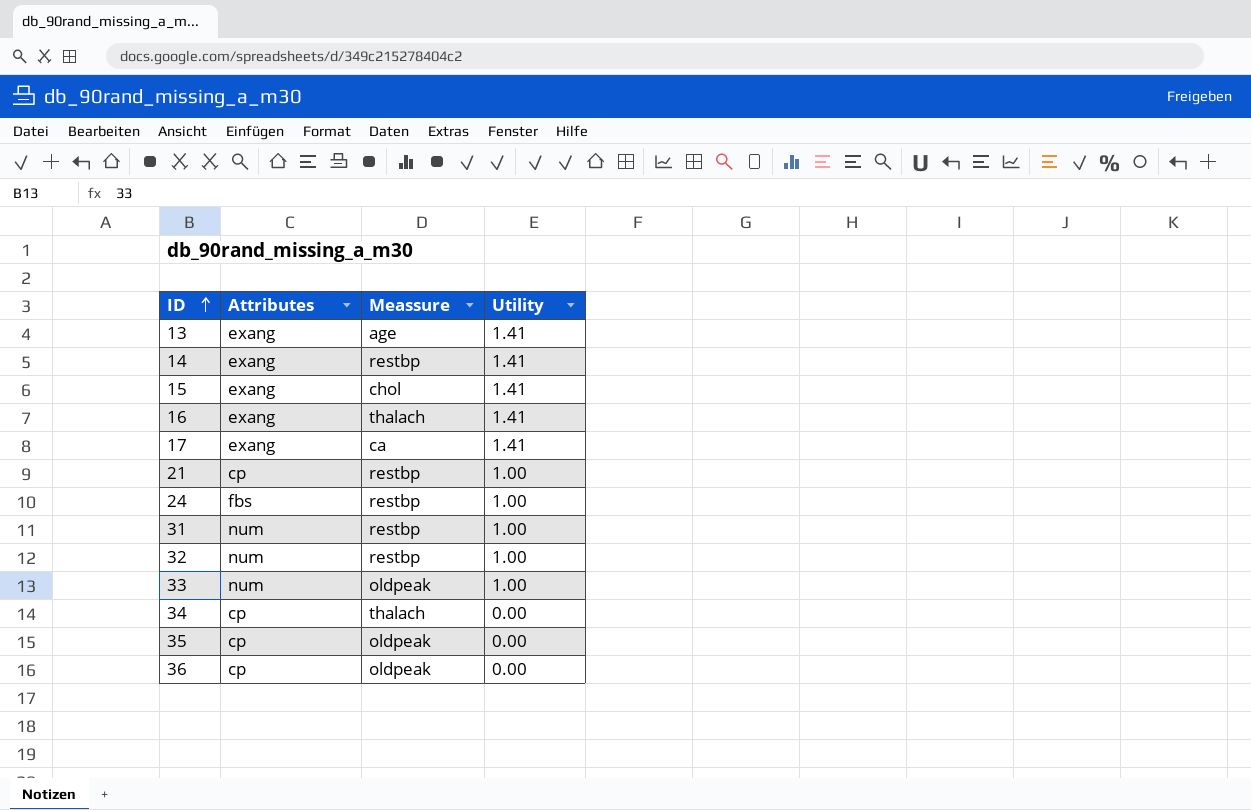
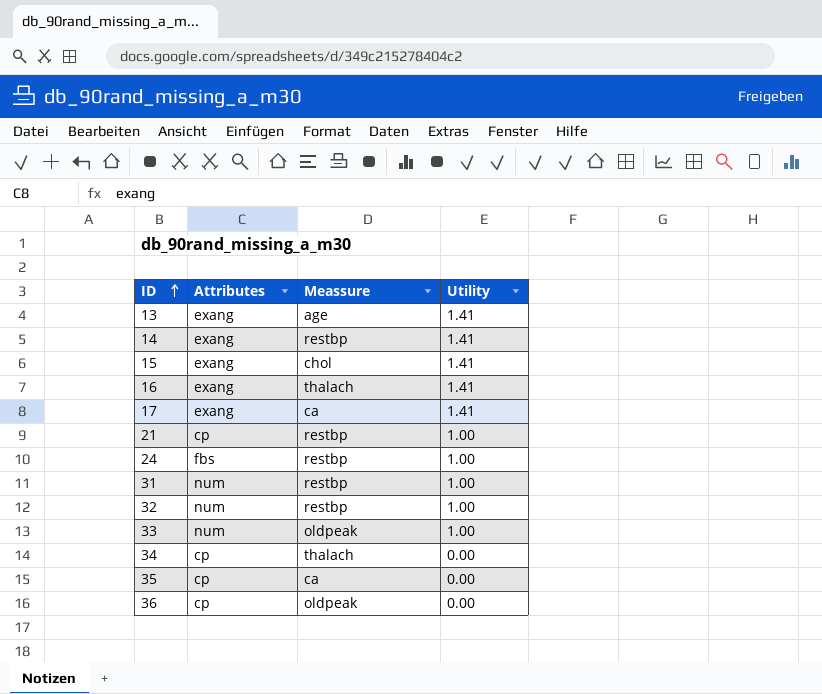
35 | Meassure: oldpeak -> ca

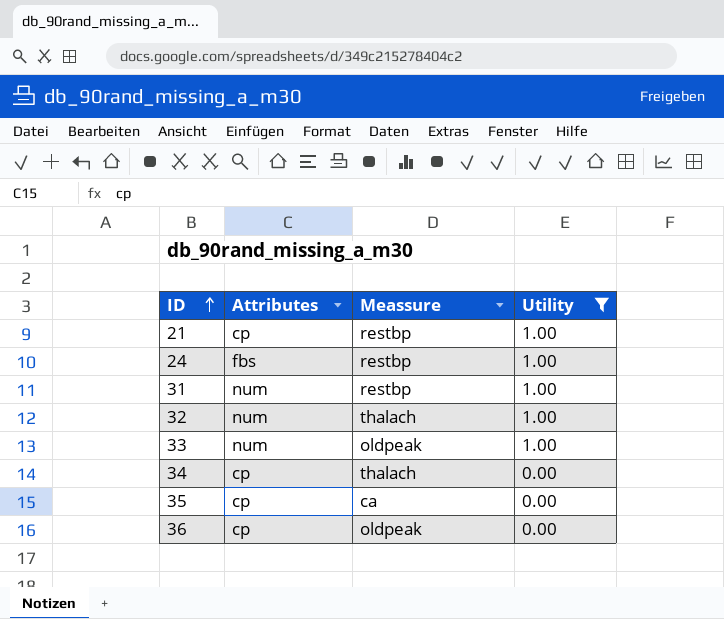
filter: none -> Utility != 1.41
32 | Meassure: restbp -> thalach

